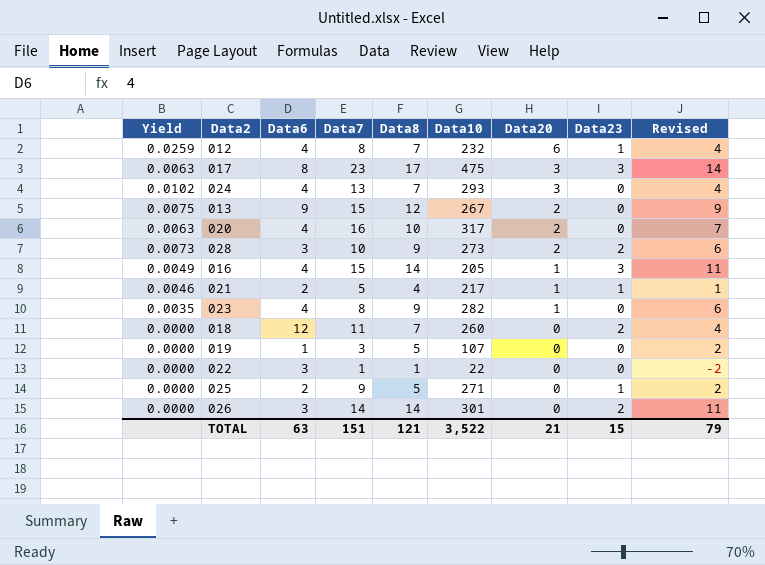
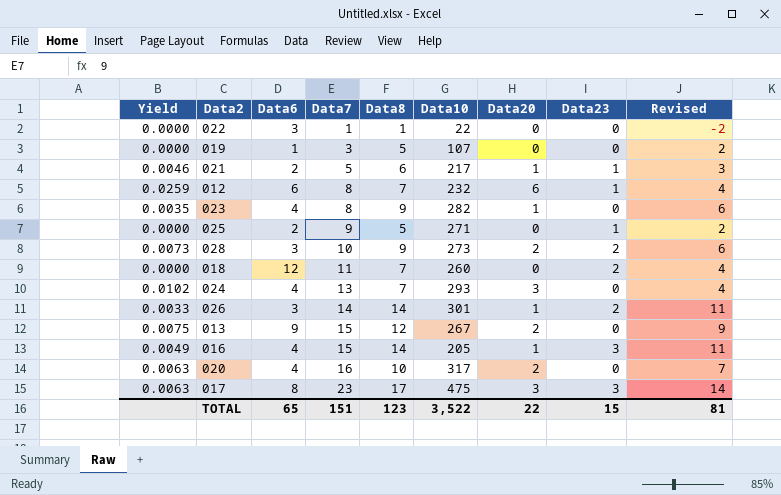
row order: Data20 descending -> Data7 ascending
021 | Data8: 4 -> 6
021 | Revised: 1 -> 3
012 | Data6: 4 -> 6
026 | Yield: 0.0000 -> 0.0033
026 | Data20: 0 -> 1
TOTAL | Data6: 63 -> 65
TOTAL | Data8: 121 -> 123
TOTAL | Data20: 21 -> 22
TOTAL | Revised: 79 -> 81

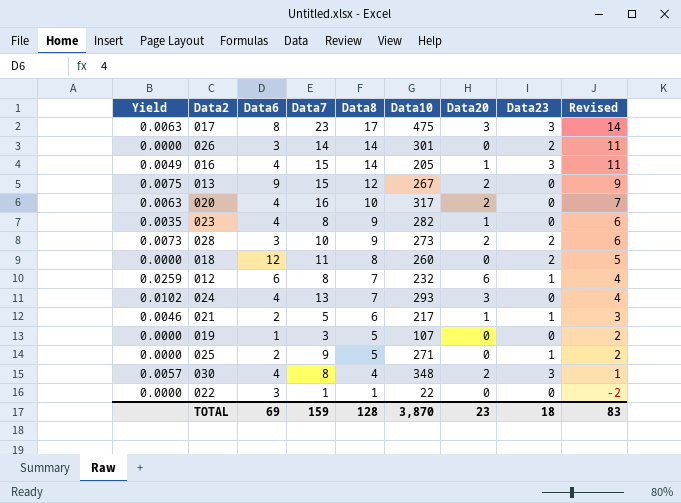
row order: Data7 ascending -> Data8 descending
026 | Yield: 0.0033 -> 0.0000
026 | Data20: 1 -> 0
018 | Data8: 7 -> 8
018 | Revised: 4 -> 5
row 030: none -> 0.0057 | 4 | 8 | 4 | 348 | 2 | 3 | 1
TOTAL | Data6: 65 -> 69
TOTAL | Data7: 151 -> 159
TOTAL | Data8: 123 -> 128
TOTAL | Data10: 3,522 -> 3,870
TOTAL | Data20: 22 -> 23
TOTAL | Data23: 15 -> 18
TOTAL | Revised: 81 -> 83

